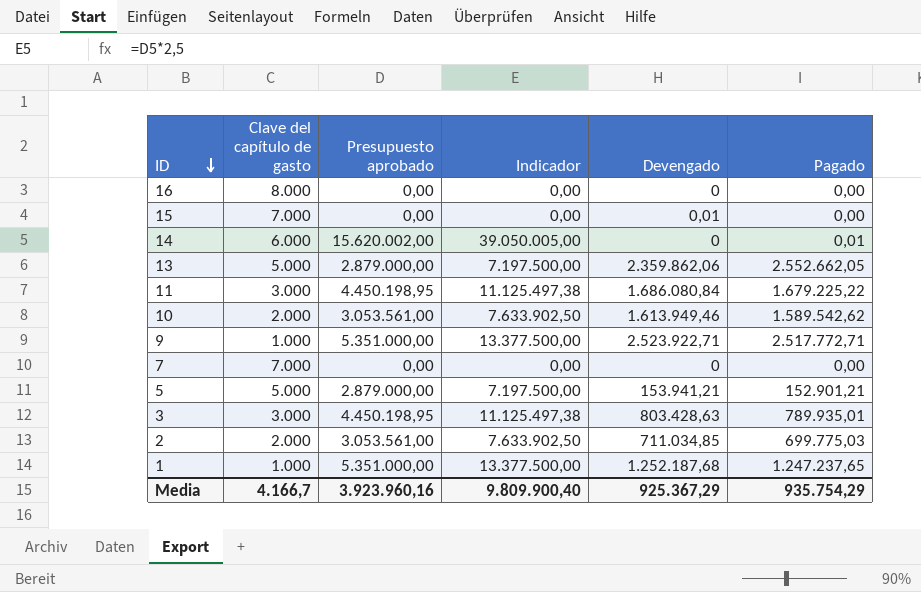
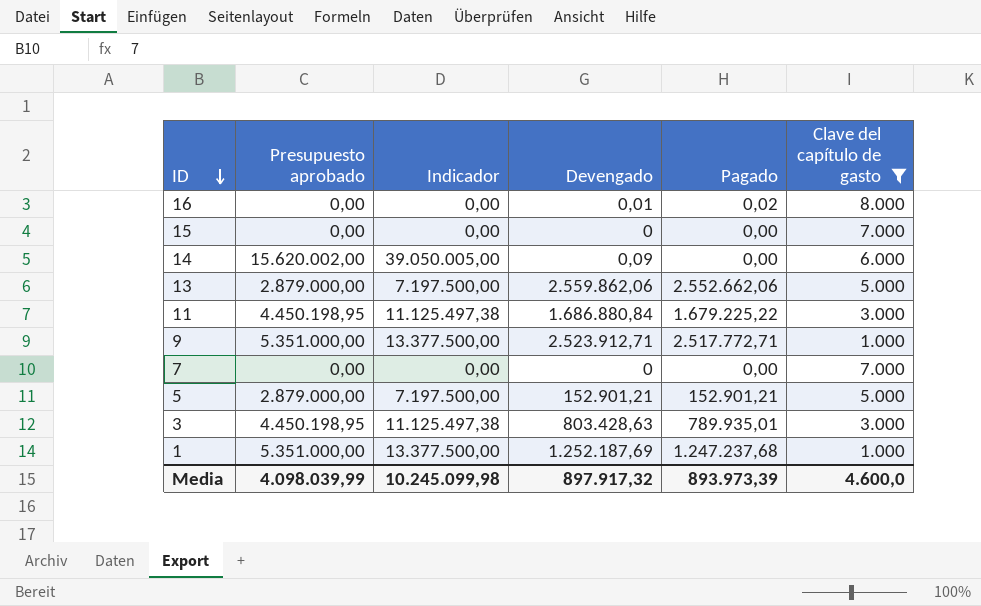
filter: none -> Clave del capítulo de gasto != 2.000
column Clave del capítulo de gasto | position: 2 -> 6
16 | Devengado: 0 -> 0,01
16 | Pagado: 0,00 -> 0,02
15 | Devengado: 0,01 -> 0
14 | Devengado: 0 -> 0,09
14 | Pagado: 0,01 -> 0,00
13 | Devengado: 2.359.862,06 -> 2.559.862,06
13 | Pagado: 2.552.662,05 -> 2.552.662,06
11 | Devengado: 1.686.080,84 -> 1.686.880,84
9 | Devengado: 2.523.922,71 -> 2.523.912,71
5 | Devengado: 153.941,21 -> 152.901,21
1 | Devengado: 1.252.187,68 -> 1.252.187,69
1 | Pagado: 1.247.237,65 -> 1.247.237,68
Media | Presupuesto aprobado: 3.923.960,16 -> 4.098.039,99
Media | Indicador: 9.809.900,40 -> 10.245.099,98
Media | Devengado: 925.367,29 -> 897.917,32
Media | Pagado: 935.754,29 -> 893.973,39
Media | Clave del capítulo de gasto: 4.166,7 -> 4.600,0

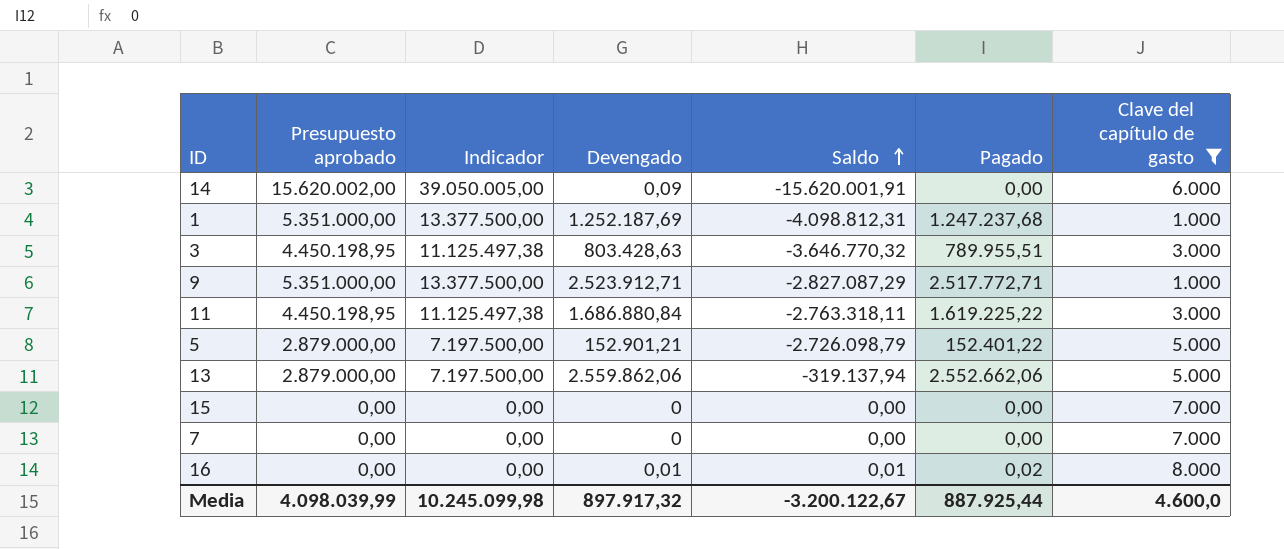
row order: ID descending -> Saldo ascending
column Saldo | formula: none -> [Devengado] - [Presupuesto aprobado]
3 | Pagado: 789.935,01 -> 789.955,51
11 | Pagado: 1.679.225,22 -> 1.619.225,22
5 | Pagado: 152.901,21 -> 152.401,22
Media | Pagado: 893.973,39 -> 887.925,44

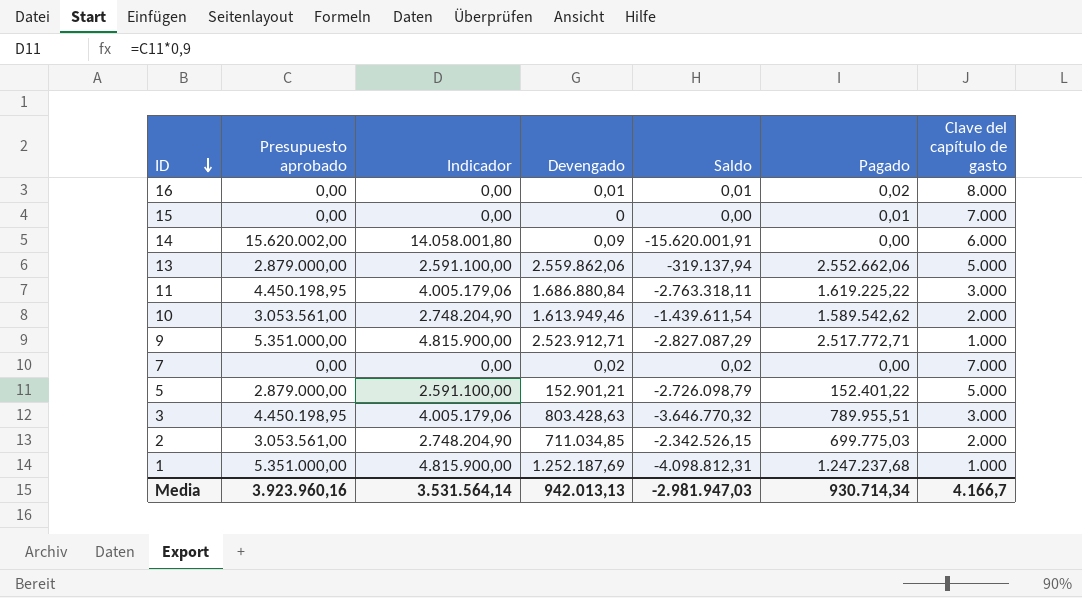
filter: Clave del capítulo de gasto != 2.000 -> none
row order: Saldo ascending -> ID descending
column Indicador | formula: [Presupuesto aprobado] * 2,5 -> [Presupuesto aprobado] * 0,9
15 | Pagado: 0,00 -> 0,01
7 | Devengado: 0 -> 0,02
7 | Saldo: 0,00 -> 0,02
Media | Presupuesto aprobado: 4.098.039,99 -> 3.923.960,16
Media | Indicador: 10.245.099,98 -> 3.531.564,14
Media | Devengado: 897.917,32 -> 942.013,13
Media | Saldo: -3.200.122,67 -> -2.981.947,03
Media | Pagado: 887.925,44 -> 930.714,34
Media | Clave del capítulo de gasto: 4.600,0 -> 4.166,7

